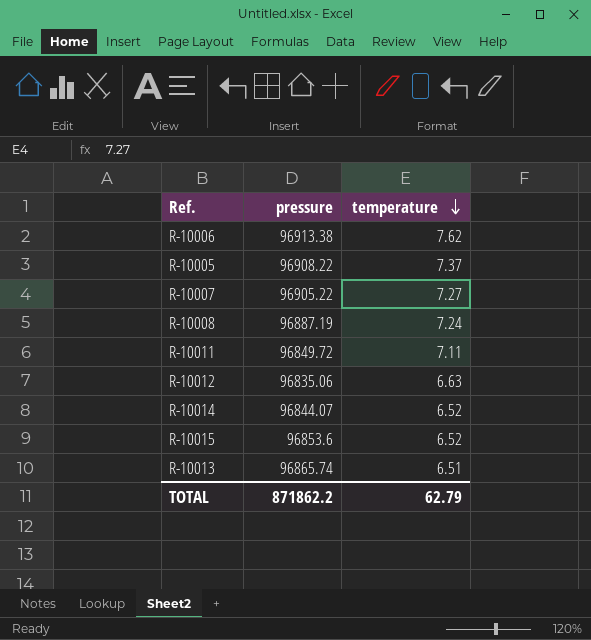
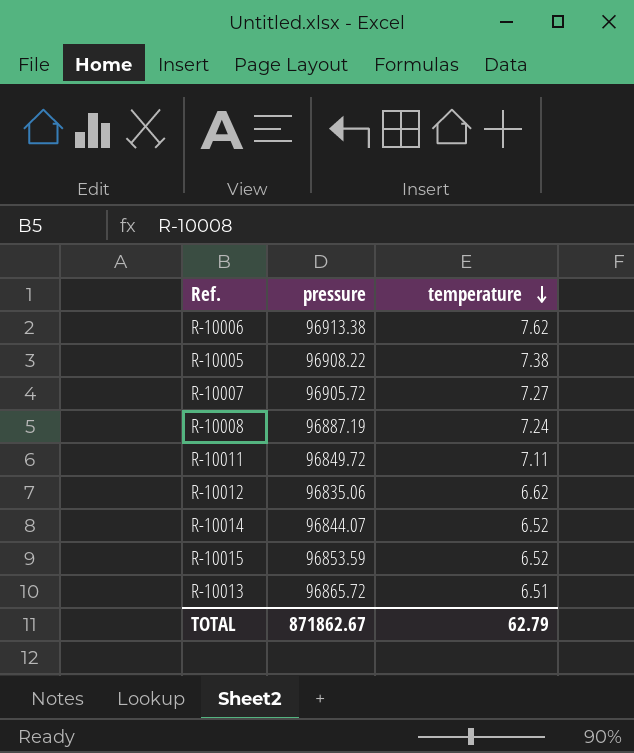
R-10005 | temperature: 7.37 -> 7.38
R-10007 | pressure: 96905.22 -> 96905.72
R-10012 | temperature: 6.63 -> 6.62
R-10015 | pressure: 96853.6 -> 96853.59
R-10013 | pressure: 96865.74 -> 96865.72
TOTAL | pressure: 871862.2 -> 871862.67

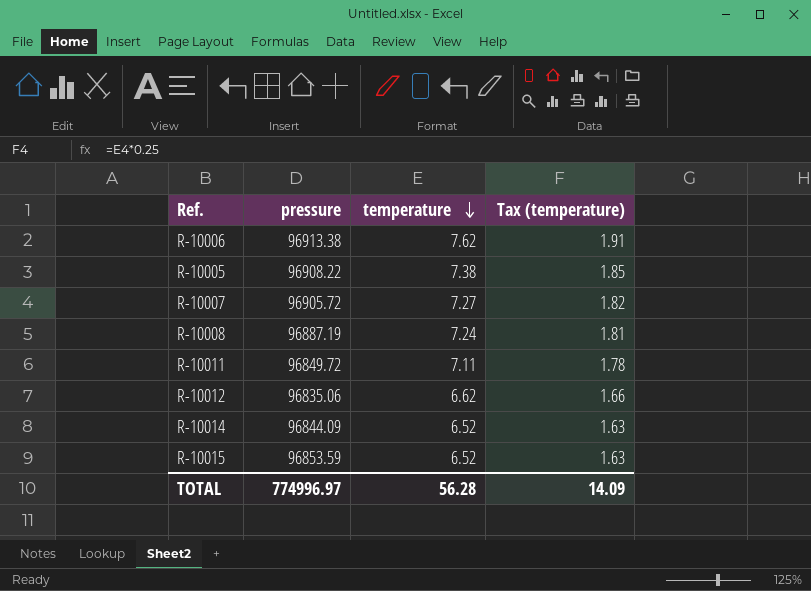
column Tax (temperature) | formula: none -> [temperature] * 0.25
row R-10013: 96865.72 | 6.51 -> none
R-10014 | pressure: 96844.07 -> 96844.09
TOTAL | pressure: 871862.67 -> 774996.97
TOTAL | temperature: 62.79 -> 56.28

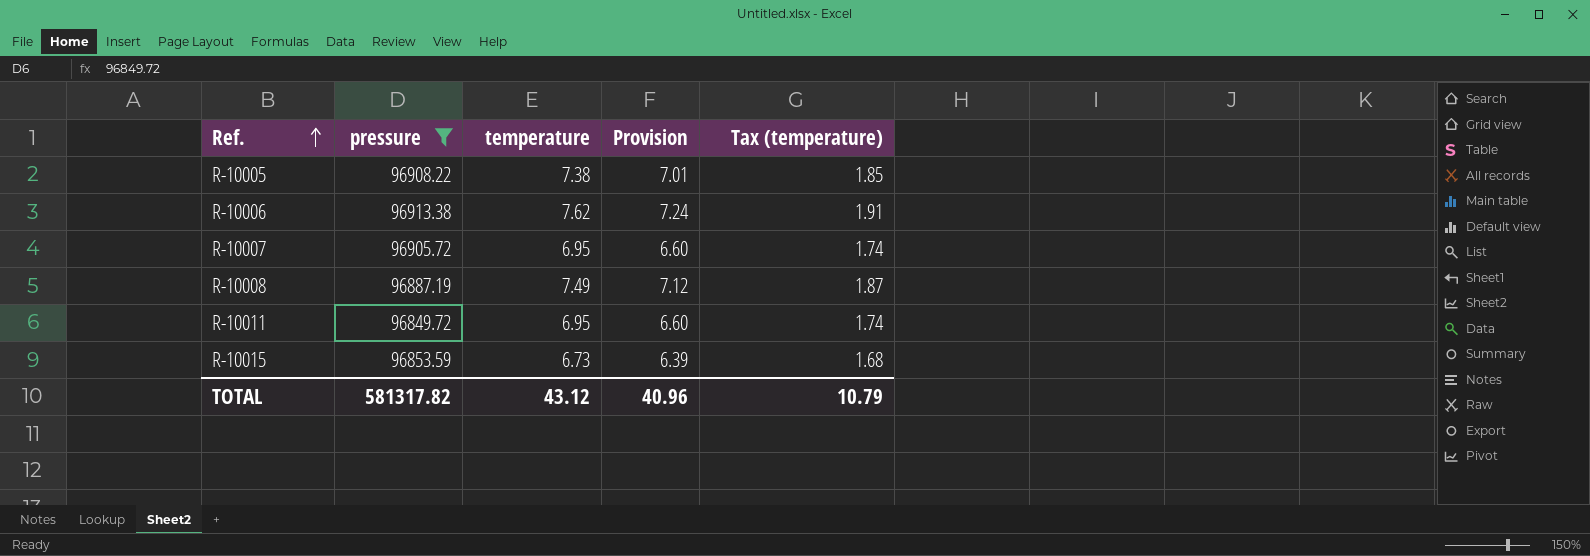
filter: none -> pressure >= 96849.72
row order: temperature descending -> Ref. ascending
column Provision | formula: none -> [temperature] * 0.95
R-10007 | temperature: 7.27 -> 6.95
R-10007 | Tax (temperature): 1.82 -> 1.74
R-10008 | temperature: 7.24 -> 7.49
R-10008 | Tax (temperature): 1.81 -> 1.87
R-10011 | temperature: 7.11 -> 6.95
R-10011 | Tax (temperature): 1.78 -> 1.74
R-10015 | temperature: 6.52 -> 6.73
R-10015 | Tax (temperature): 1.63 -> 1.68
TOTAL | pressure: 774996.97 -> 581317.82
TOTAL | temperature: 56.28 -> 43.12
TOTAL | Tax (temperature): 14.09 -> 10.79

